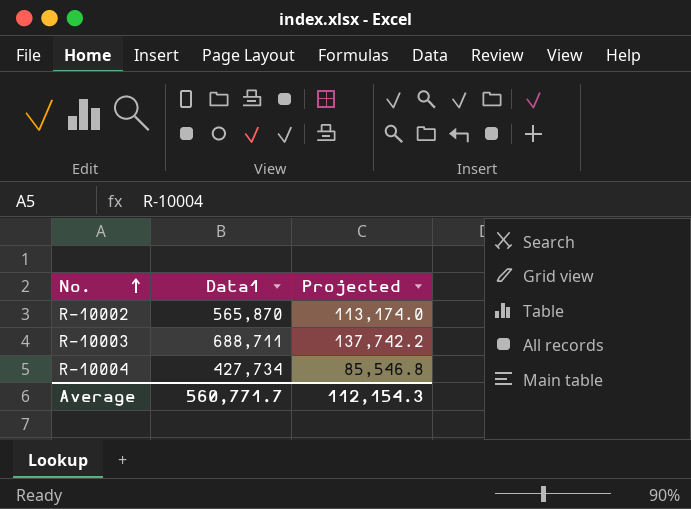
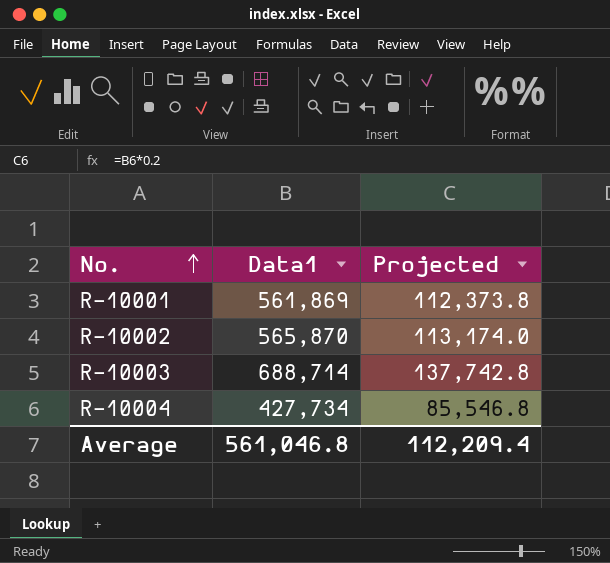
row R-10001: none -> 561,869 | 112,373.8
R-10003 | Data1: 688,711 -> 688,714
R-10003 | Projected: 137,742.2 -> 137,742.8
Average | Data1: 560,771.7 -> 561,046.8
Average | Projected: 112,154.3 -> 112,209.4

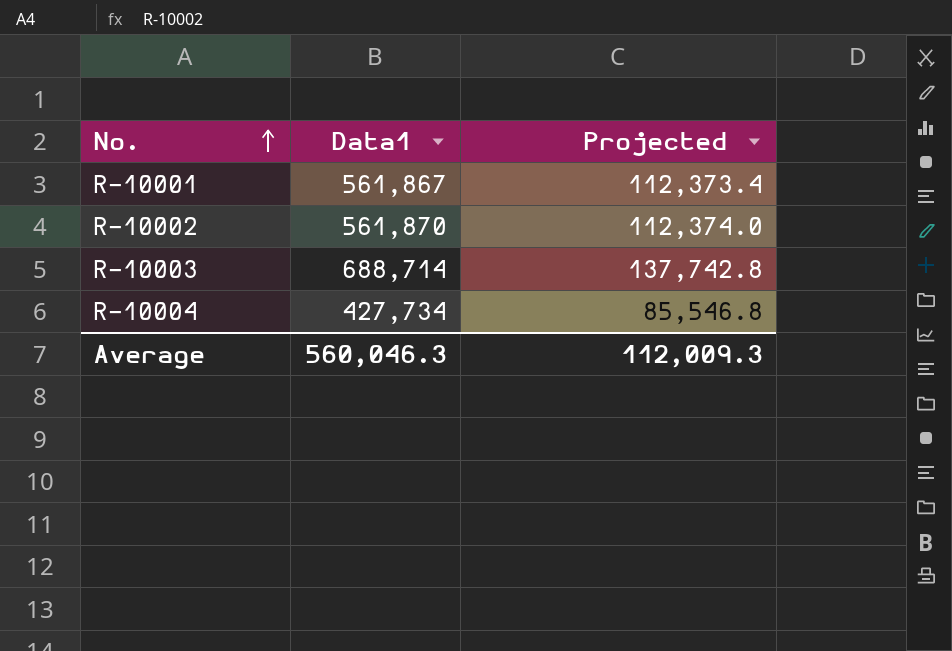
R-10001 | Data1: 561,869 -> 561,867
R-10001 | Projected: 112,373.8 -> 112,373.4
R-10002 | Data1: 565,870 -> 561,870
R-10002 | Projected: 113,174.0 -> 112,374.0
Average | Data1: 561,046.8 -> 560,046.3
Average | Projected: 112,209.4 -> 112,009.3

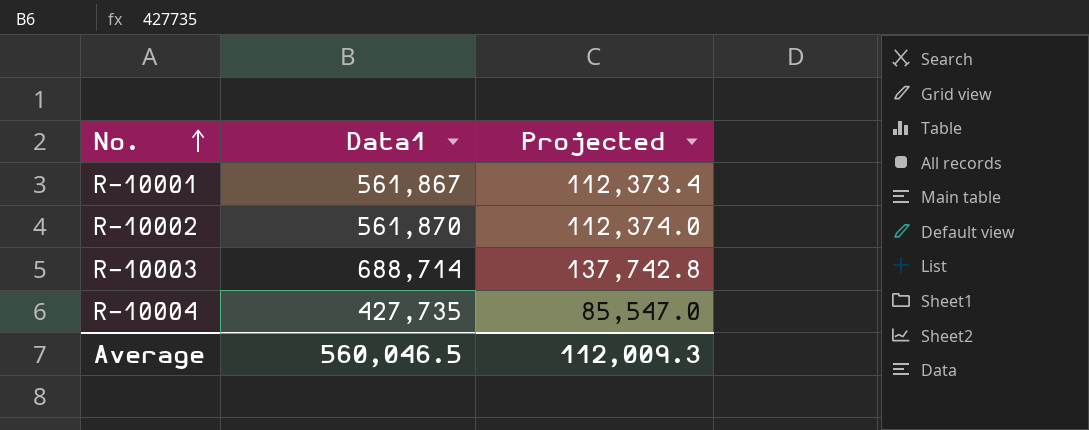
R-10004 | Data1: 427,734 -> 427,735
R-10004 | Projected: 85,546.8 -> 85,547.0
Average | Data1: 560,046.3 -> 560,046.5

